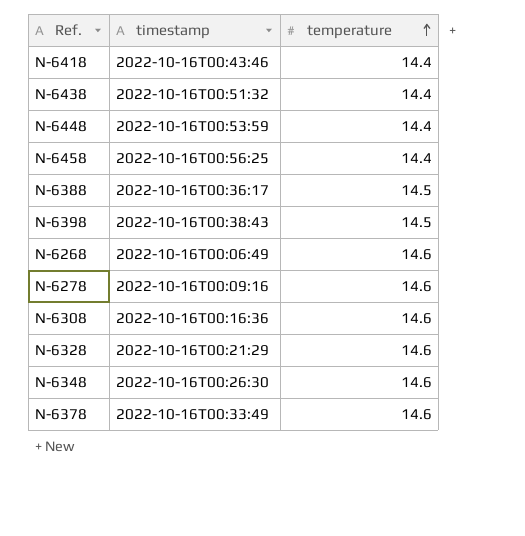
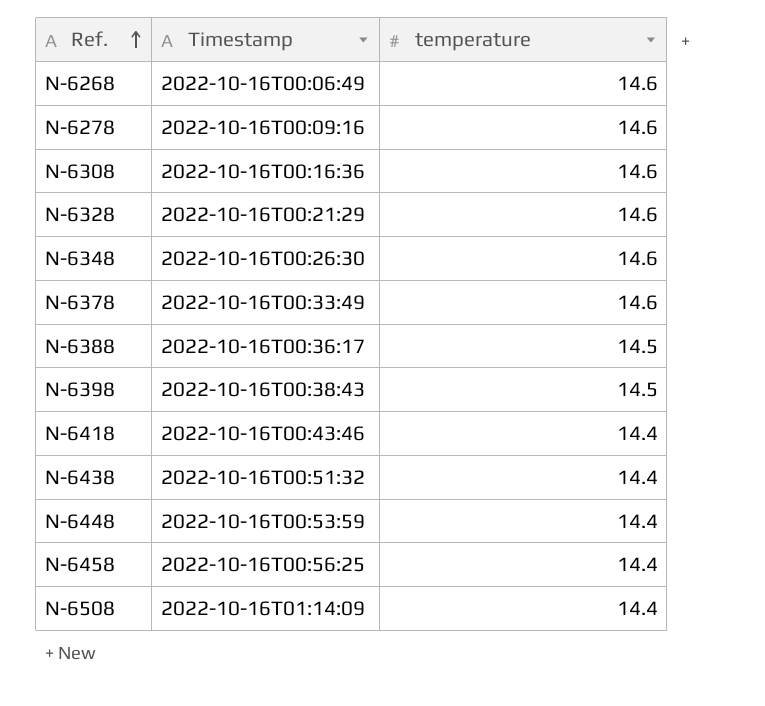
row order: temperature ascending -> Ref. ascending
column name: timestamp -> Timestamp
row N-6508: none -> 2022-10-16T01:14:09 | 14.4

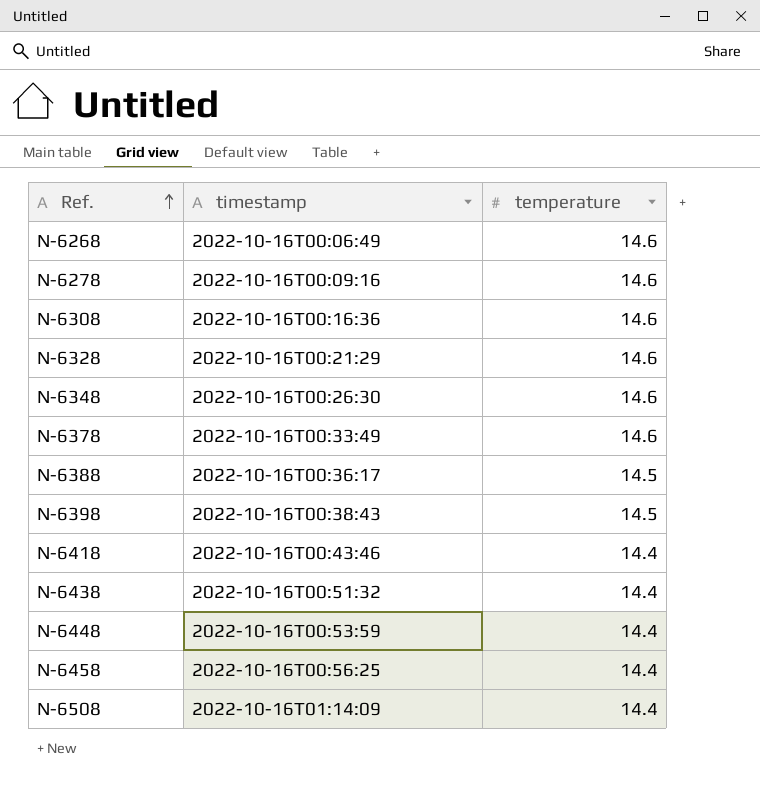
column name: Timestamp -> timestamp

